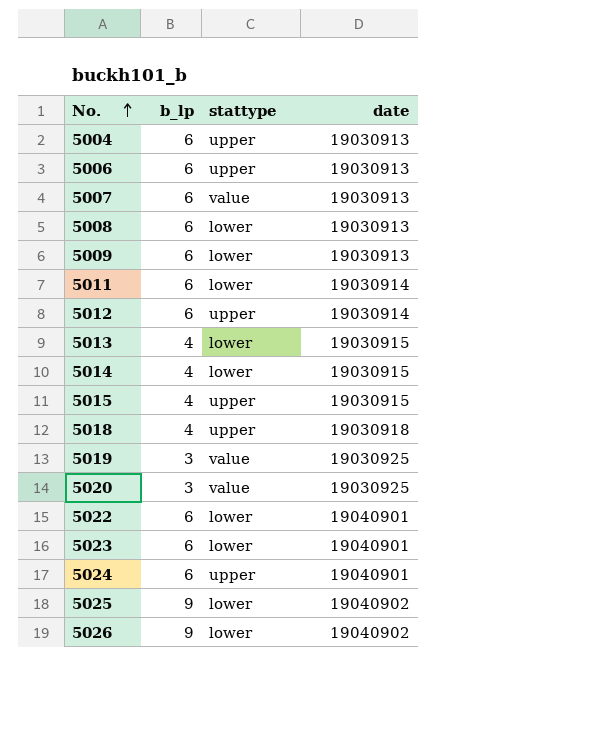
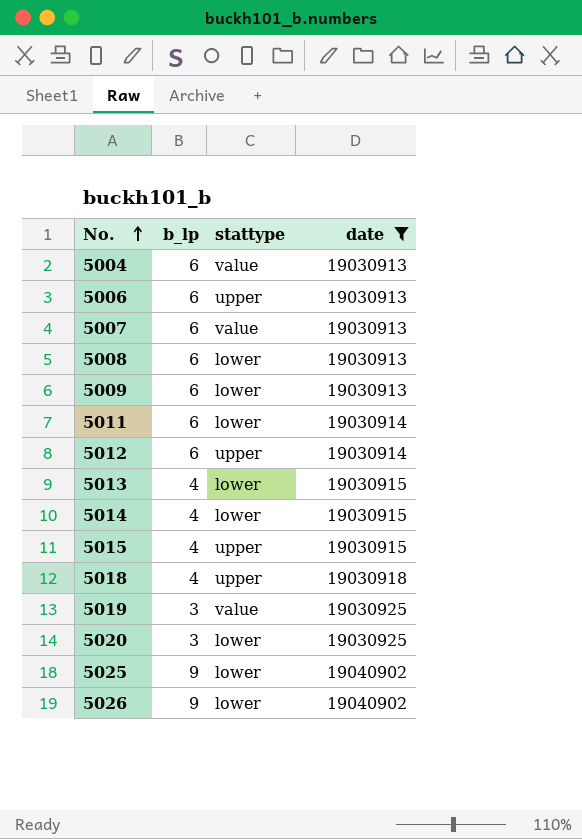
filter: none -> date != 19040901
5004 | stattype: upper -> value
5020 | stattype: value -> lower

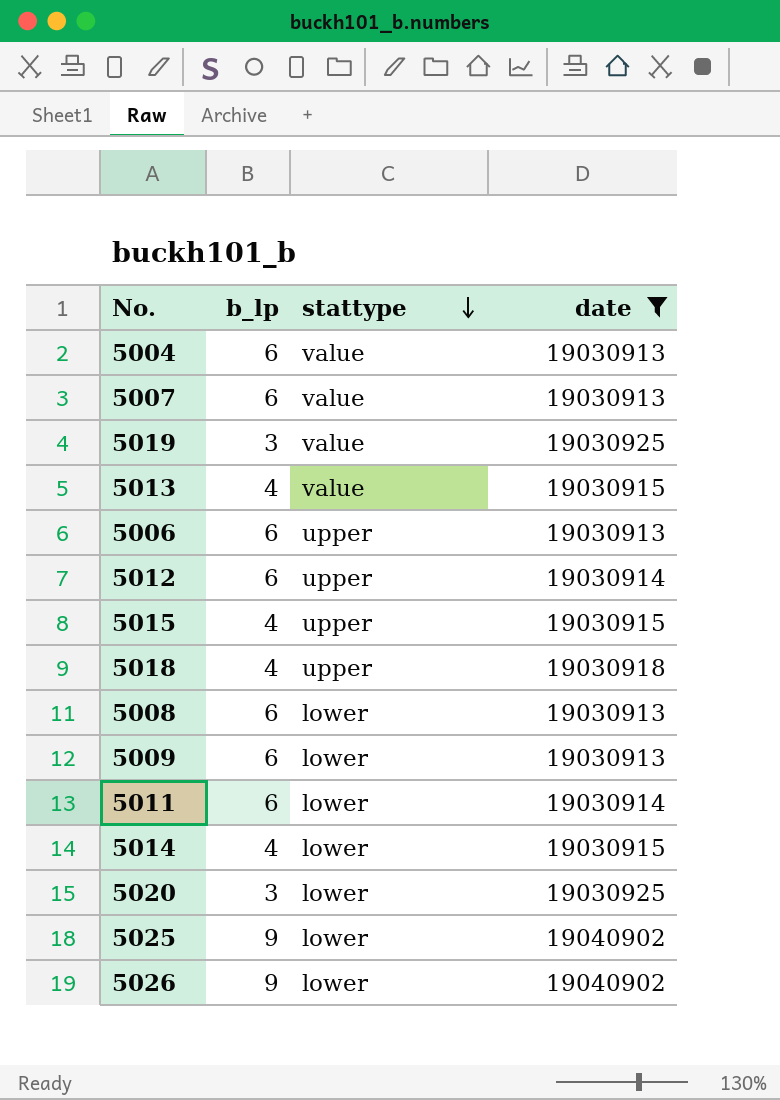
row order: No. ascending -> stattype descending
5013 | stattype: lower -> value

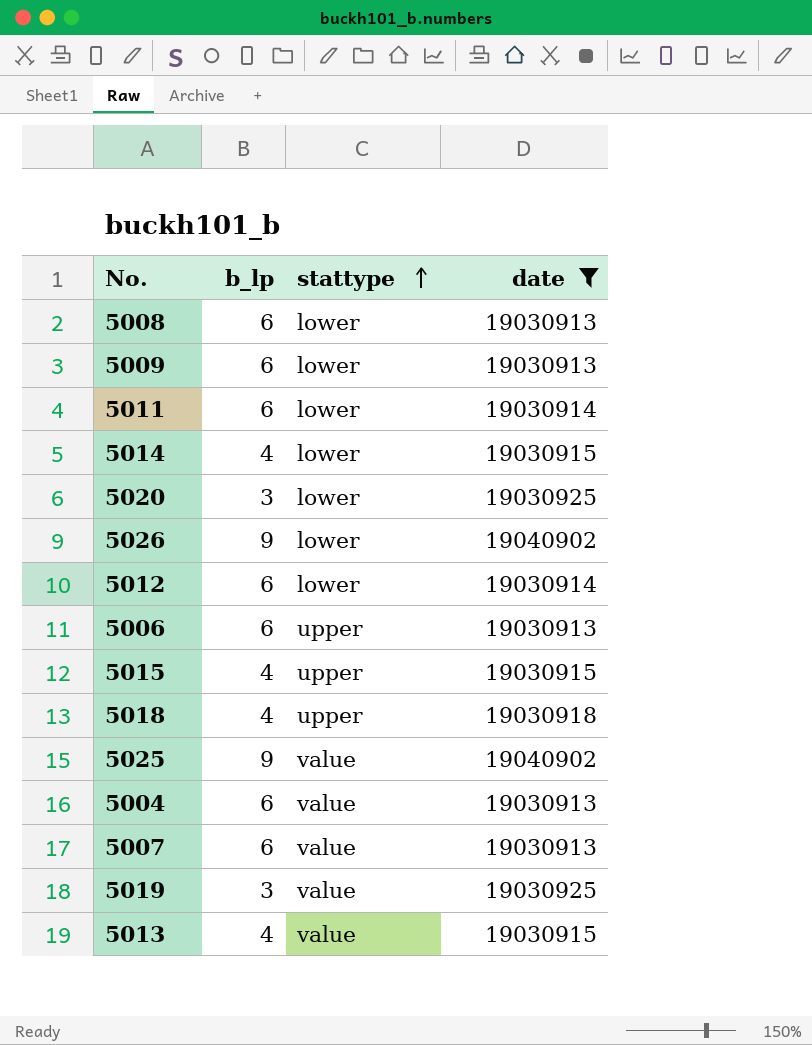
row order: stattype descending -> stattype ascending
5012 | stattype: upper -> lower
5025 | stattype: lower -> value

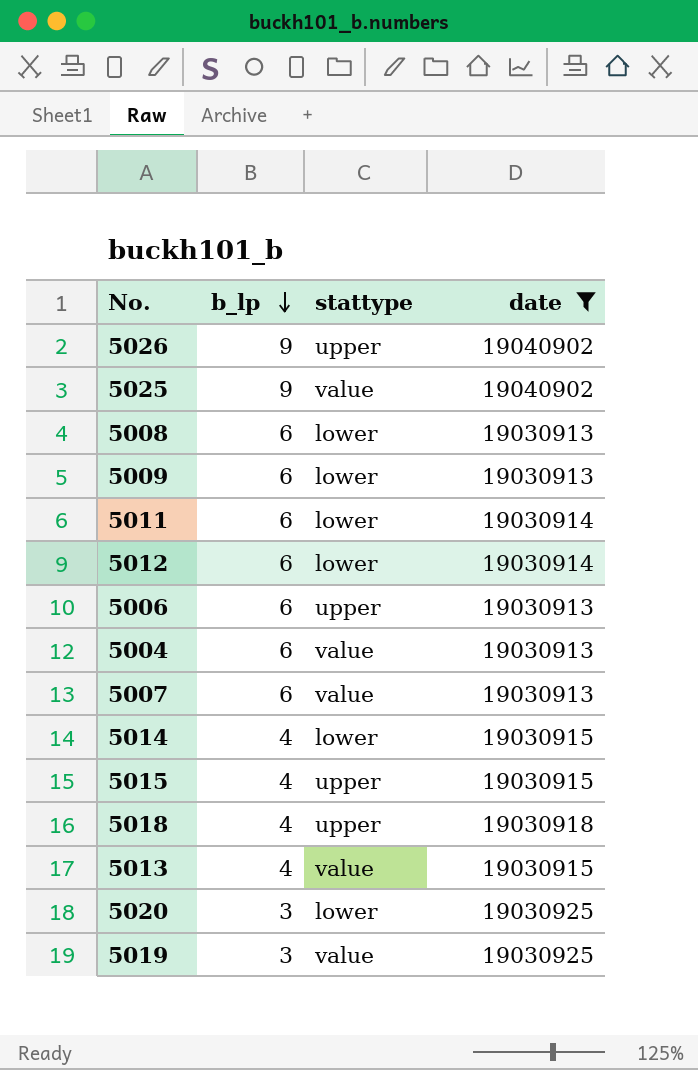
row order: stattype ascending -> b_lp descending
5026 | stattype: lower -> upper

